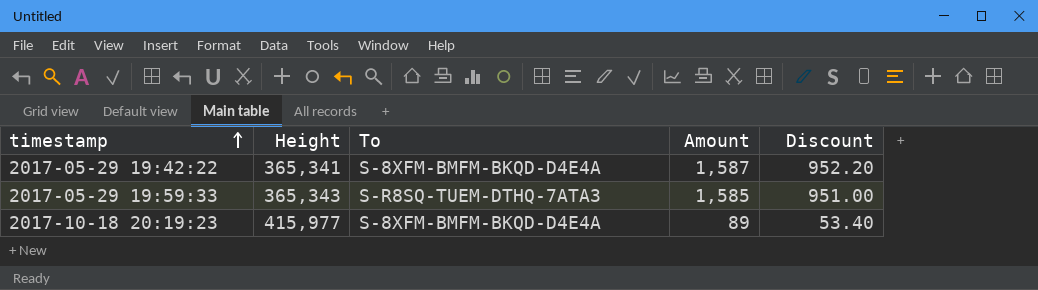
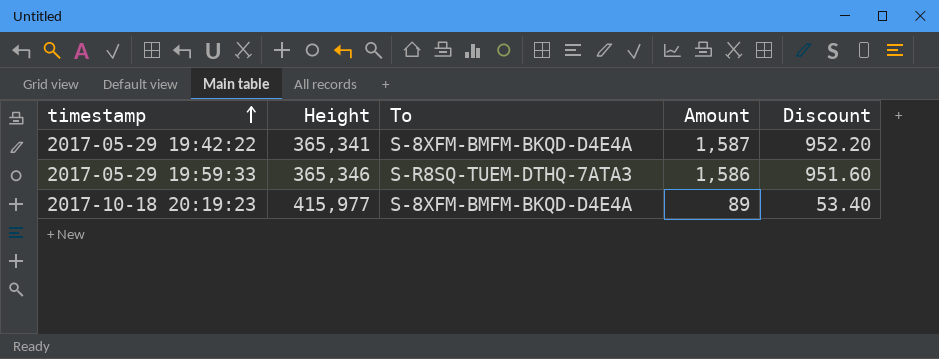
2017-05-29 19:59:33 | Height: 365,343 -> 365,346
2017-05-29 19:59:33 | Amount: 1,585 -> 1,586
2017-05-29 19:59:33 | Discount: 951.00 -> 951.60

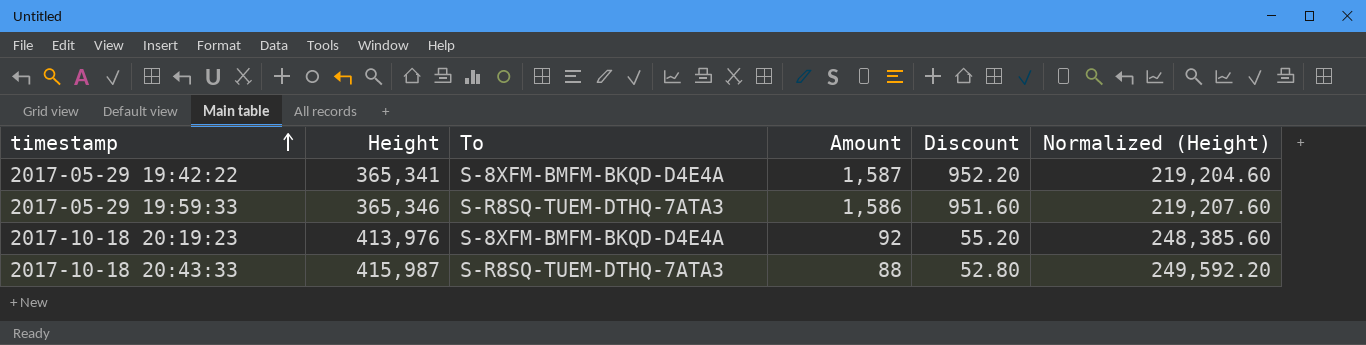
column Normalized (Height) | formula: none -> [Height] * 0.6
2017-10-18 20:19:23 | Height: 415,977 -> 413,976
2017-10-18 20:19:23 | Amount: 89 -> 92
2017-10-18 20:19:23 | Discount: 53.40 -> 55.20
row 2017-10-18 20:43:33: none -> 415,987 | S-R8SQ-TUEM-DTHQ-7ATA3 | 88 | 52.80 | 249,592.20

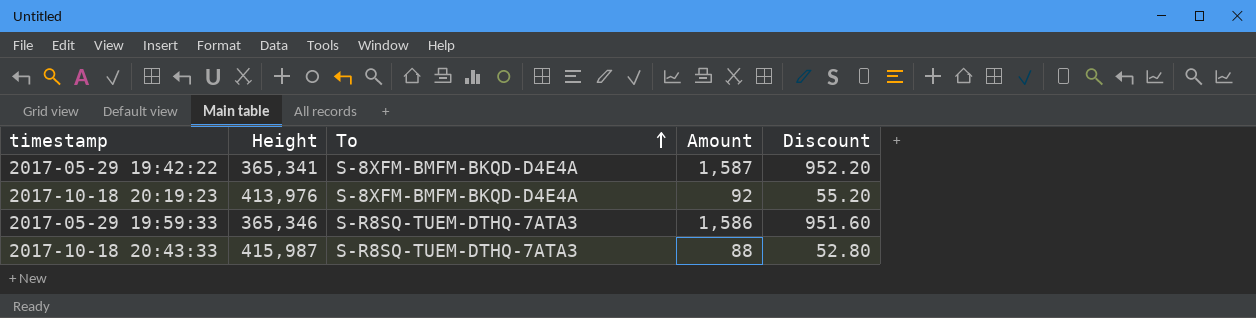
row order: timestamp ascending -> To ascending
column Normalized (Height) | formula: [Height] * 0.6 -> none

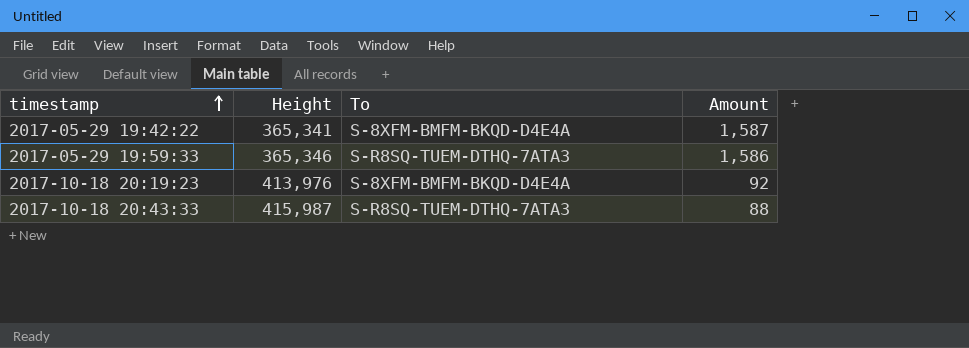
row order: To ascending -> timestamp ascending
column Discount | formula: [Amount] * 0.6 -> none

